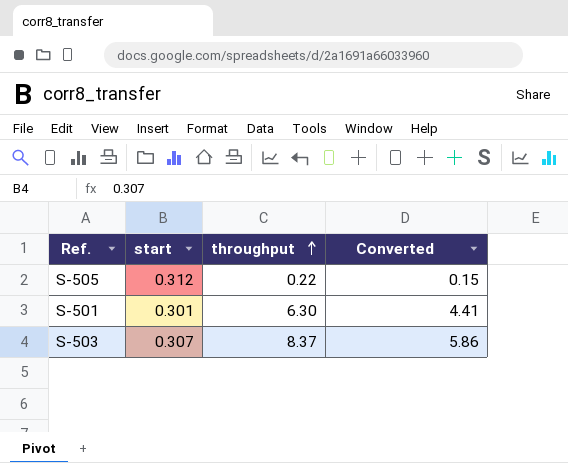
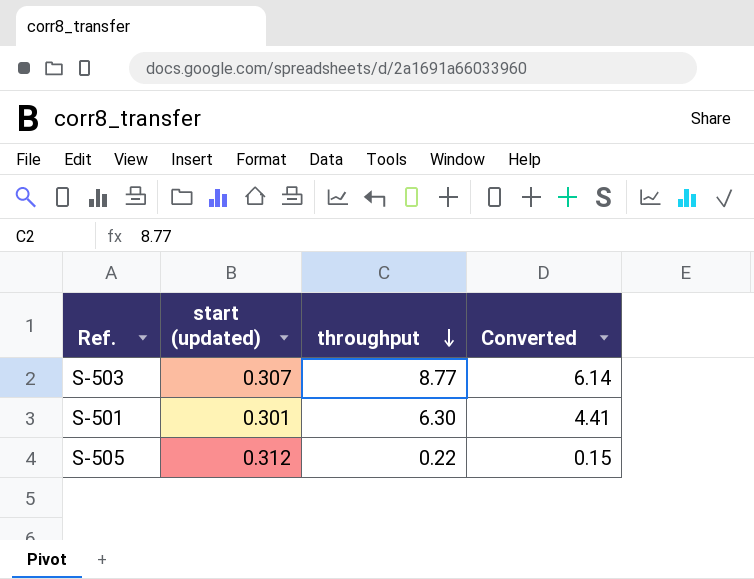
row order: throughput ascending -> throughput descending
column name: start -> start (updated)
S-503 | throughput: 8.37 -> 8.77
S-503 | Converted: 5.86 -> 6.14

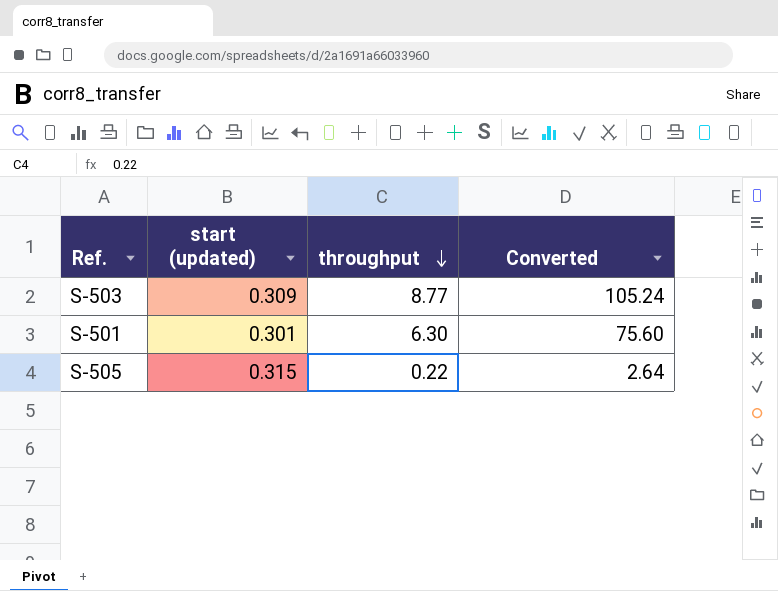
column Converted | formula: [throughput] * 0.7 -> [throughput] * 12
S-503 | start (updated): 0.307 -> 0.309
S-505 | start (updated): 0.312 -> 0.315

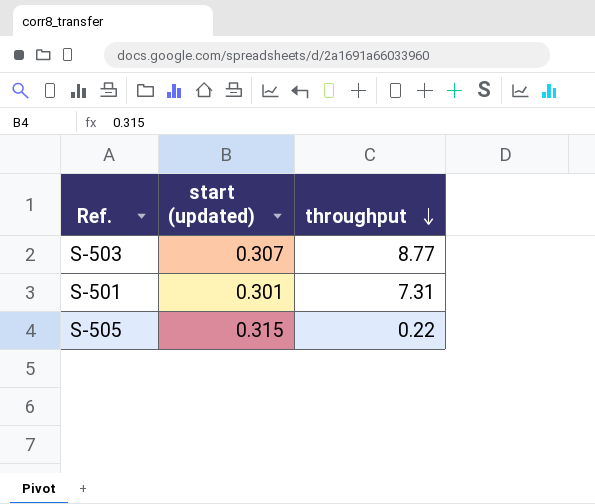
column Converted | formula: [throughput] * 12 -> none
S-503 | start (updated): 0.309 -> 0.307
S-501 | throughput: 6.30 -> 7.31

